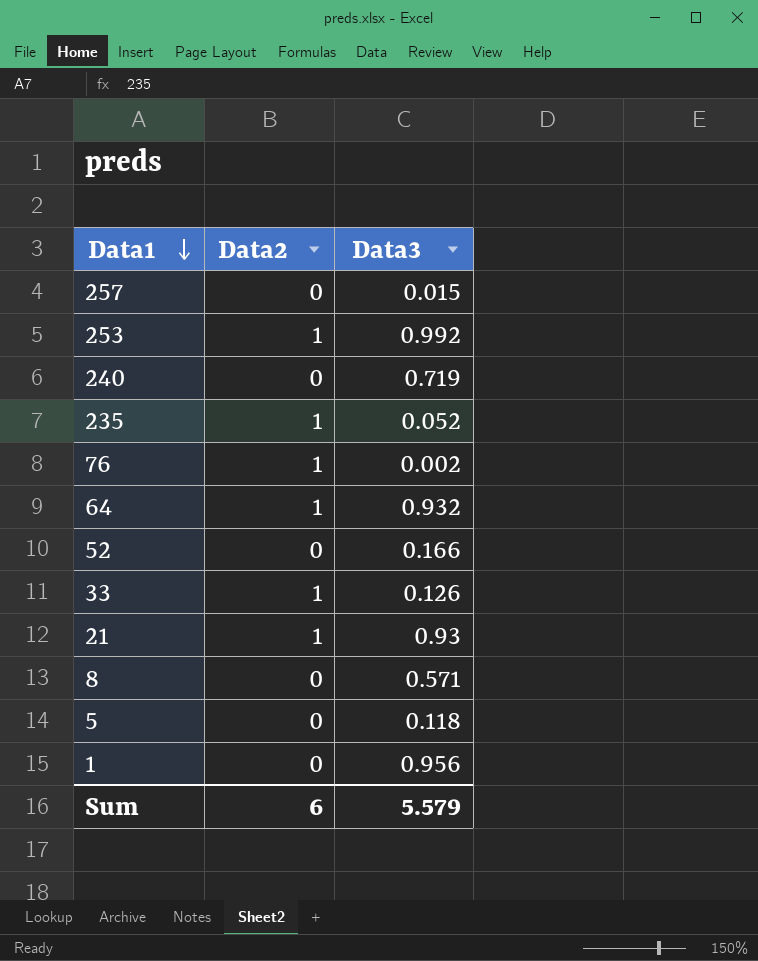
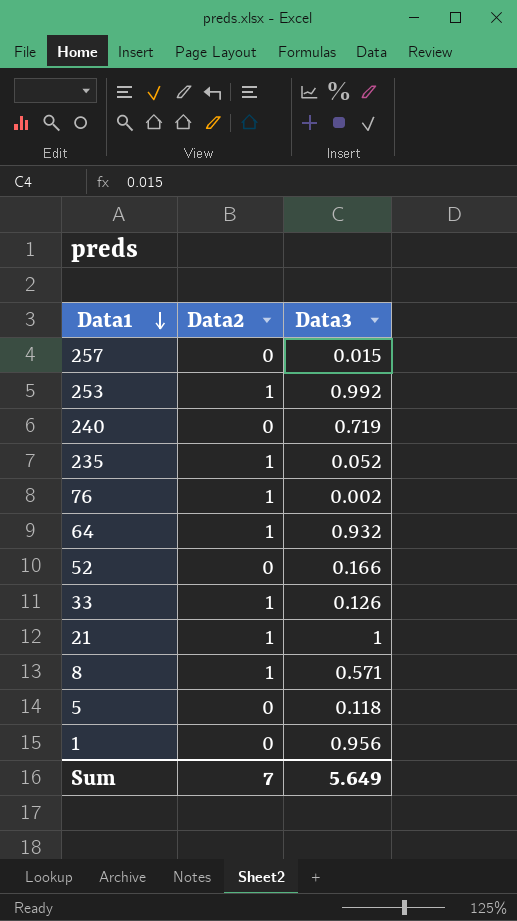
21 | Data3: 0.93 -> 1
8 | Data2: 0 -> 1
Sum | Data2: 6 -> 7
Sum | Data3: 5.579 -> 5.649

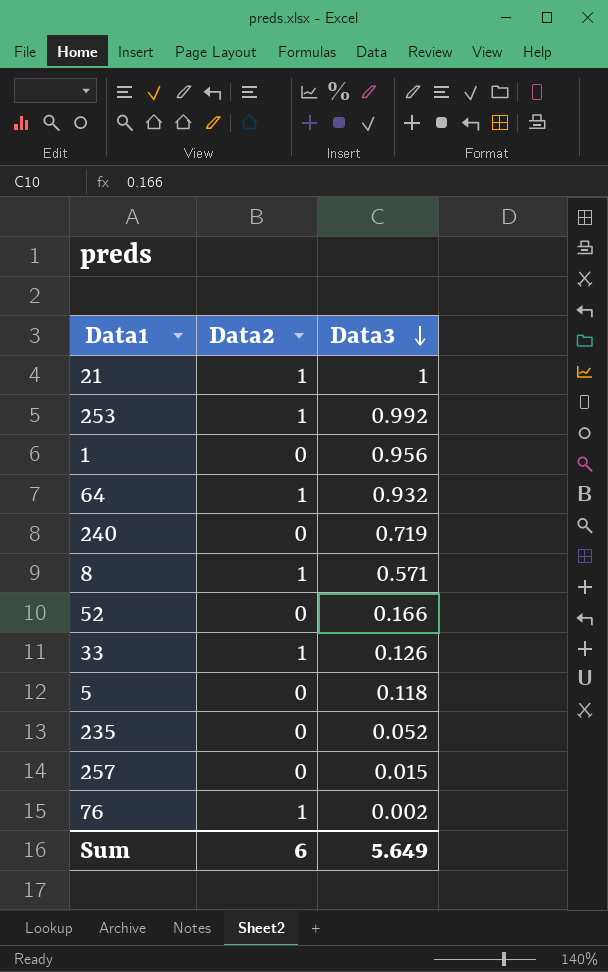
row order: Data1 descending -> Data3 descending
235 | Data2: 1 -> 0
Sum | Data2: 7 -> 6

